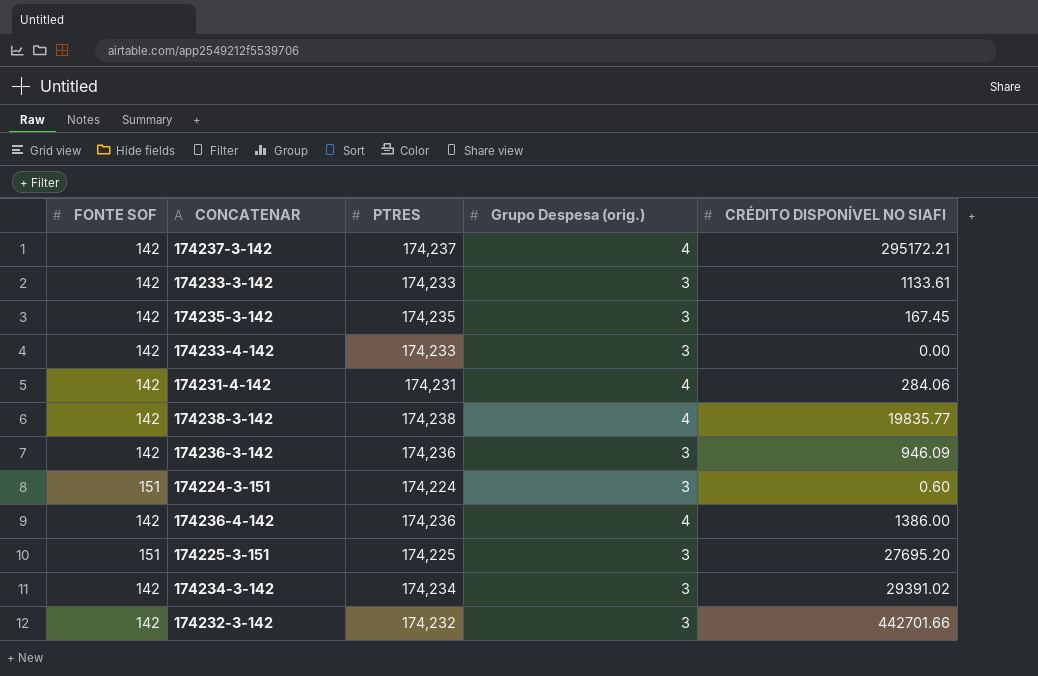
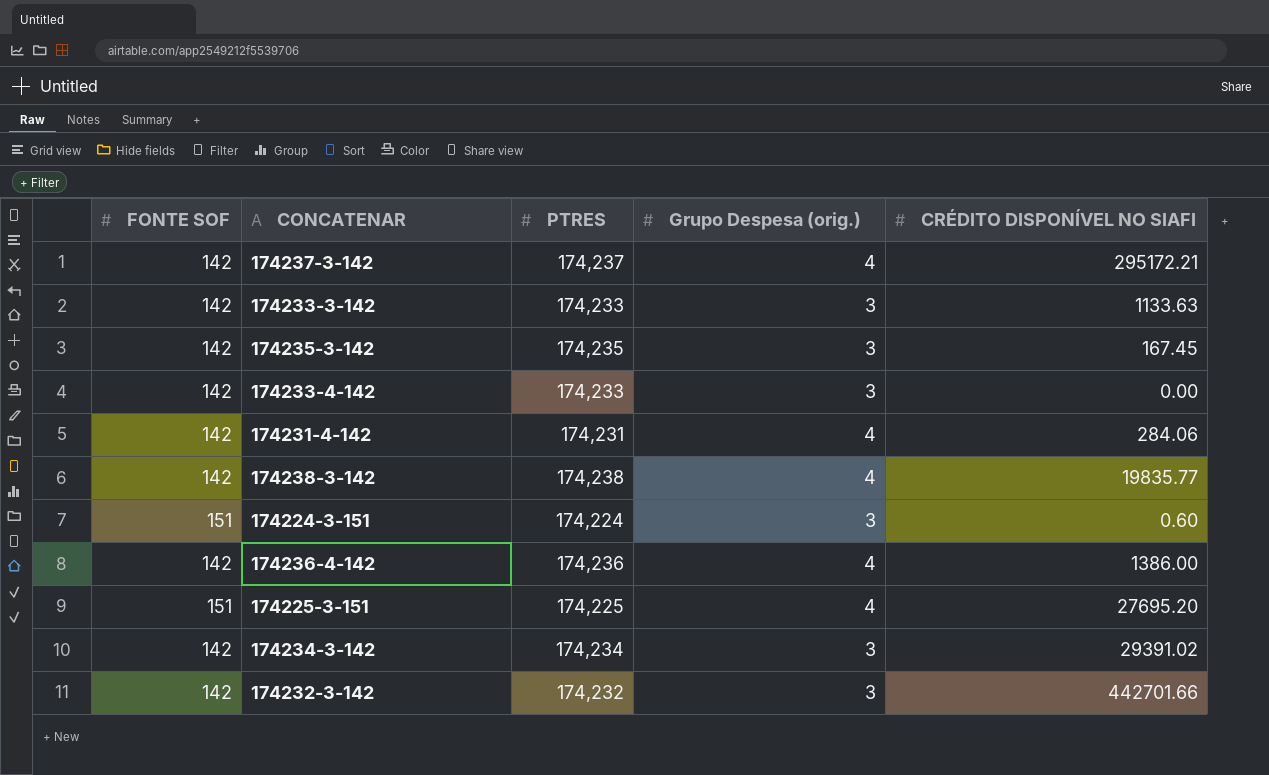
row 174236-3-142: 142 | 174,236 | 3 | 946.09 -> none
174233-3-142 | CRÉDITO DISPONÍVEL NO SIAFI: 1133.61 -> 1133.63
174225-3-151 | Grupo Despesa (orig.): 3 -> 4

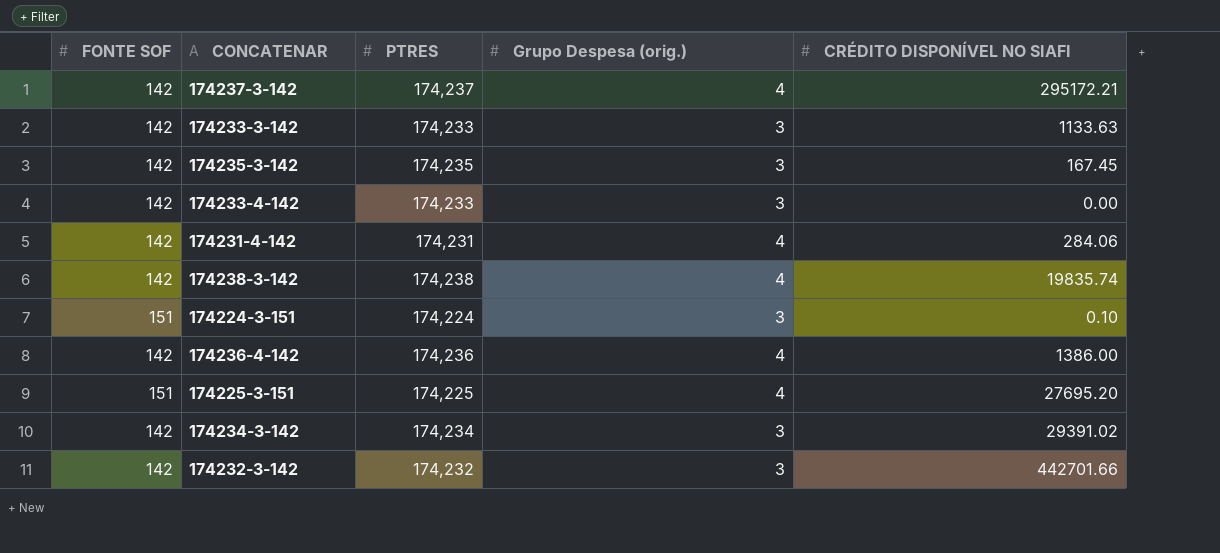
174238-3-142 | CRÉDITO DISPONÍVEL NO SIAFI: 19835.77 -> 19835.74
174224-3-151 | CRÉDITO DISPONÍVEL NO SIAFI: 0.60 -> 0.10

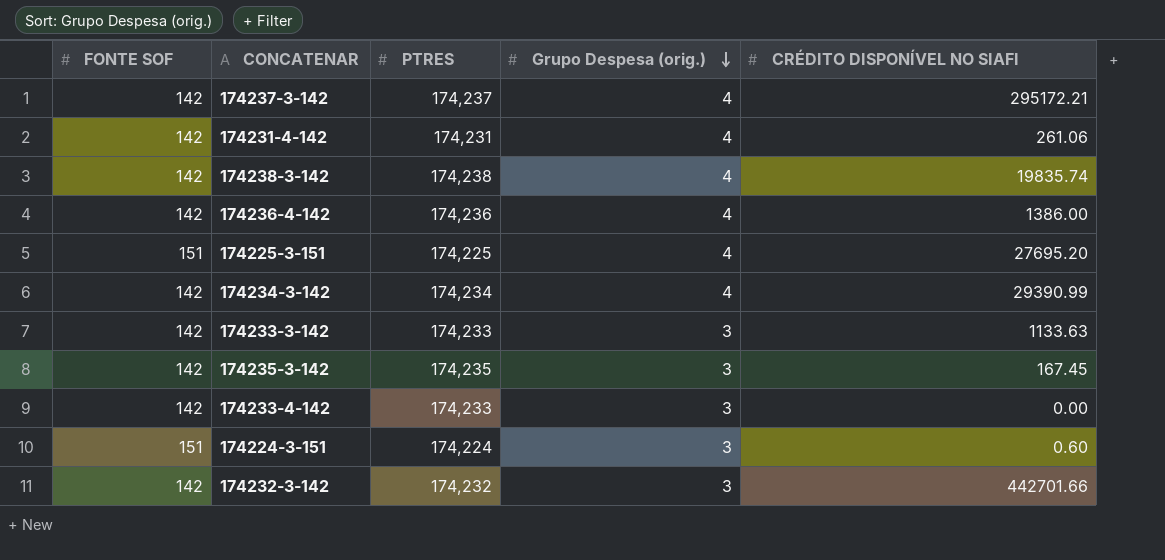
row order: none -> Grupo Despesa (orig.) descending
174231-4-142 | CRÉDITO DISPONÍVEL NO SIAFI: 284.06 -> 261.06
174234-3-142 | Grupo Despesa (orig.): 3 -> 4
174234-3-142 | CRÉDITO DISPONÍVEL NO SIAFI: 29391.02 -> 29390.99
174224-3-151 | CRÉDITO DISPONÍVEL NO SIAFI: 0.10 -> 0.60

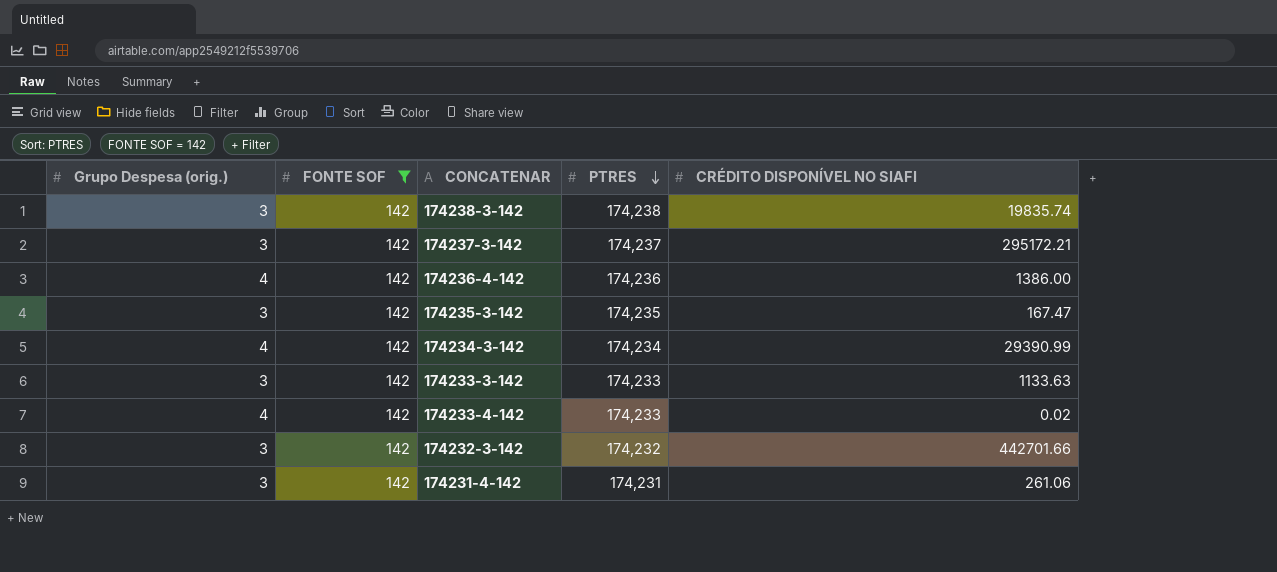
filter: none -> FONTE SOF = 142
row order: Grupo Despesa (orig.) descending -> PTRES descending
column Grupo Despesa (orig.) | position: 4 -> 1
174238-3-142 | Grupo Despesa (orig.): 4 -> 3
174237-3-142 | Grupo Despesa (orig.): 4 -> 3
174235-3-142 | CRÉDITO DISPONÍVEL NO SIAFI: 167.45 -> 167.47
174233-4-142 | Grupo Despesa (orig.): 3 -> 4
174233-4-142 | CRÉDITO DISPONÍVEL NO SIAFI: 0.00 -> 0.02
174231-4-142 | Grupo Despesa (orig.): 4 -> 3

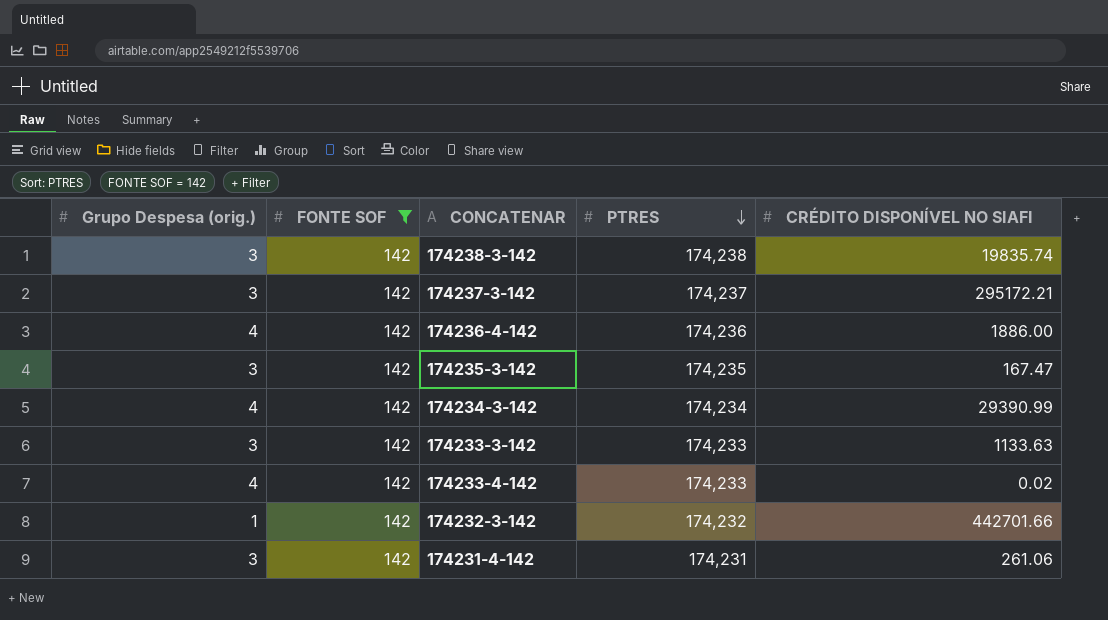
174236-4-142 | CRÉDITO DISPONÍVEL NO SIAFI: 1386.00 -> 1886.00
174232-3-142 | Grupo Despesa (orig.): 3 -> 1

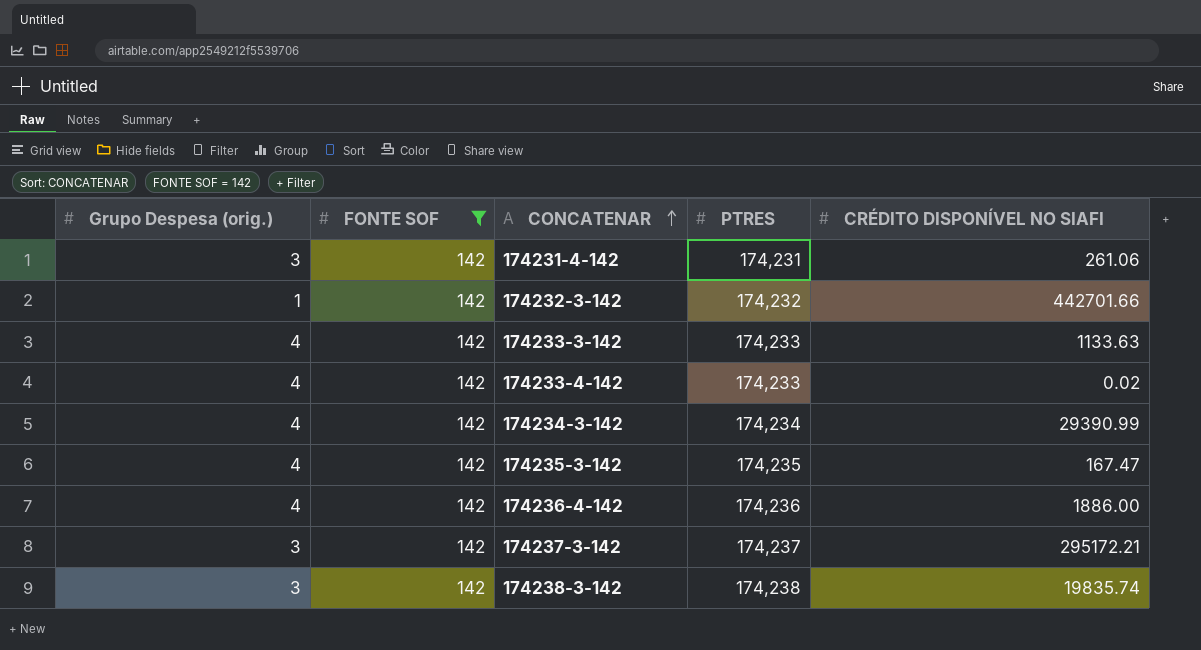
row order: PTRES descending -> CONCATENAR ascending
174233-3-142 | Grupo Despesa (orig.): 3 -> 4
174235-3-142 | Grupo Despesa (orig.): 3 -> 4

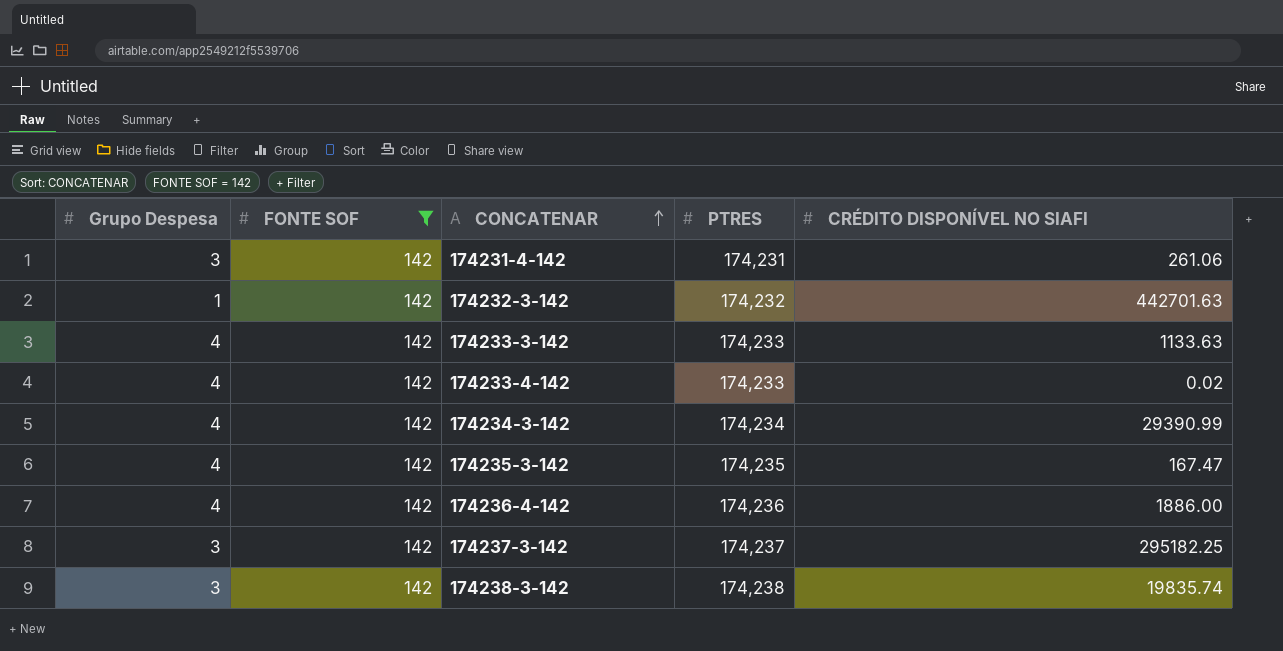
column name: Grupo Despesa (orig.) -> Grupo Despesa
174232-3-142 | CRÉDITO DISPONÍVEL NO SIAFI: 442701.66 -> 442701.63
174237-3-142 | CRÉDITO DISPONÍVEL NO SIAFI: 295172.21 -> 295182.25

